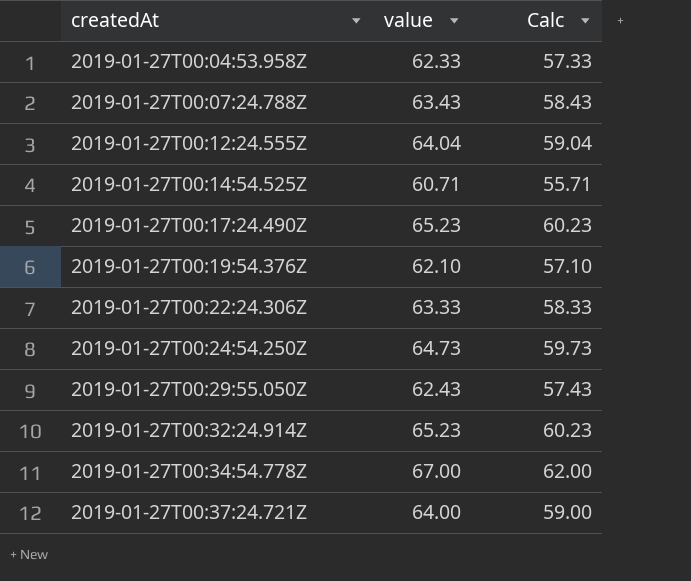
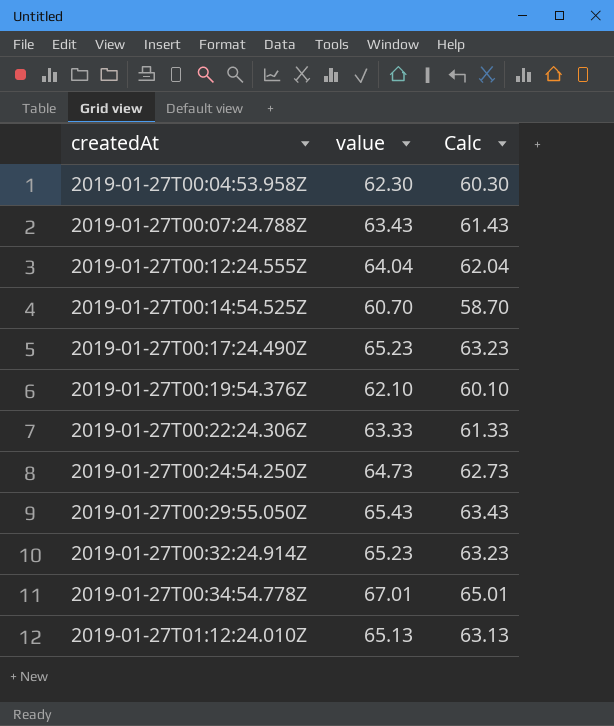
column Calc | formula: [value] - 5 -> [value] - 2
row 2019-01-27T00:37:24.721Z: 64.00 | 59.00 -> none
2019-01-27T00:04:53.958Z | value: 62.33 -> 62.30
2019-01-27T00:14:54.525Z | value: 60.71 -> 60.70
2019-01-27T00:29:55.050Z | value: 62.43 -> 65.43
2019-01-27T00:34:54.778Z | value: 67.00 -> 67.01
row 2019-01-27T01:12:24.010Z: none -> 65.13 | 63.13

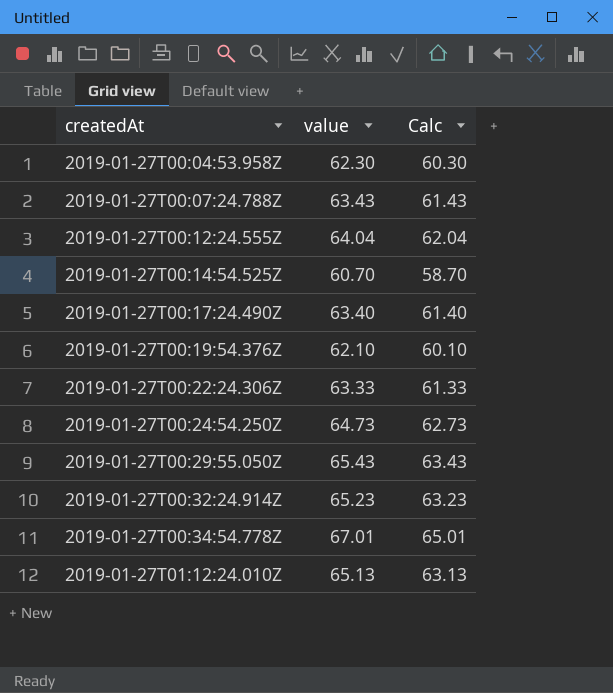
2019-01-27T00:17:24.490Z | value: 65.23 -> 63.40
2019-01-27T00:17:24.490Z | Calc: 63.23 -> 61.40

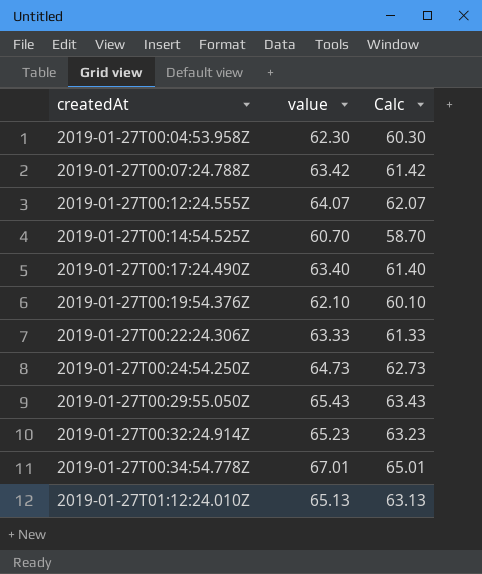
2019-01-27T00:07:24.788Z | value: 63.43 -> 63.42
2019-01-27T00:07:24.788Z | Calc: 61.43 -> 61.42
2019-01-27T00:12:24.555Z | value: 64.04 -> 64.07
2019-01-27T00:12:24.555Z | Calc: 62.04 -> 62.07

